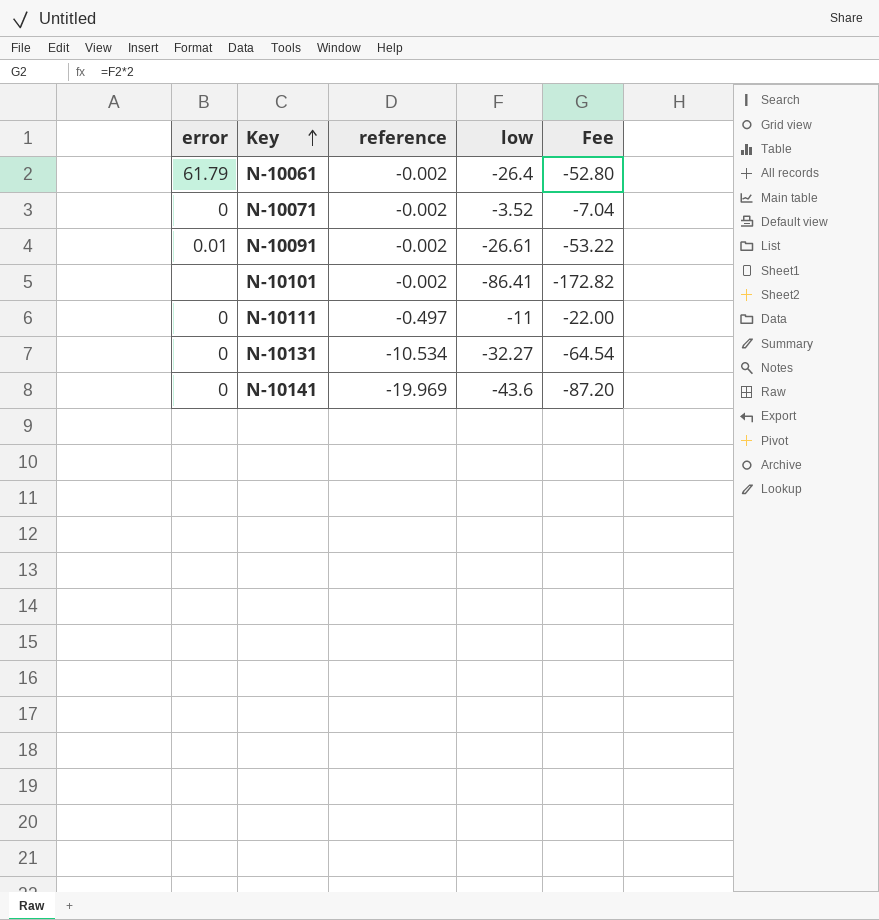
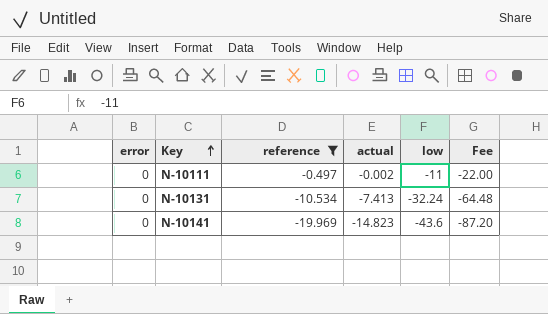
filter: none -> reference != -0.002
column actual | position: none -> 4
N-10131 | low: -32.27 -> -32.24
N-10131 | Fee: -64.54 -> -64.48

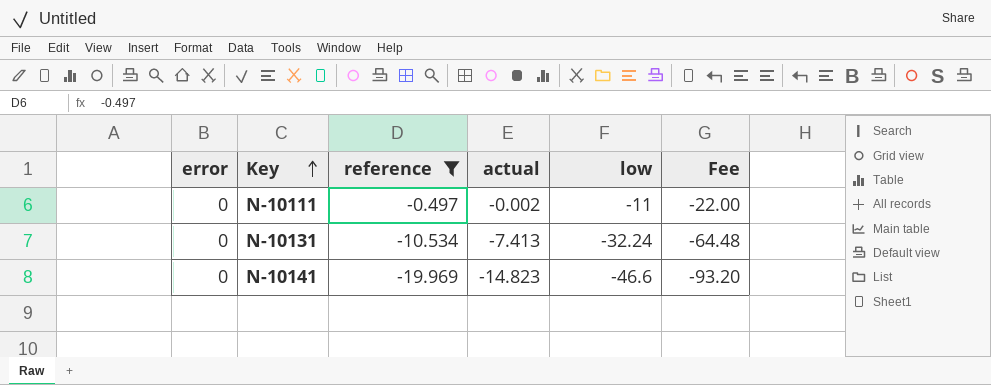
N-10141 | low: -43.6 -> -46.6
N-10141 | Fee: -87.20 -> -93.20

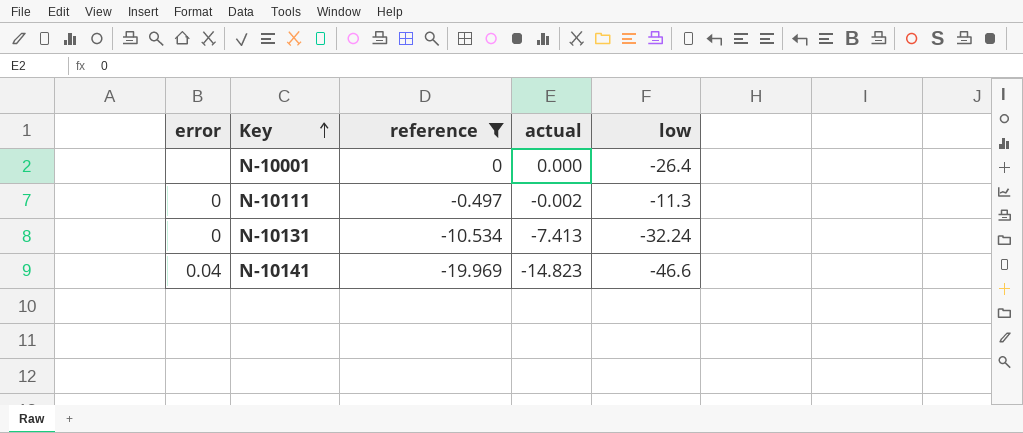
column Fee | formula: [low] * 2 -> none
row N-10001: none -> none | 0 | 0.000 | -26.4
N-10111 | low: -11 -> -11.3
N-10141 | error: 0 -> 0.04

